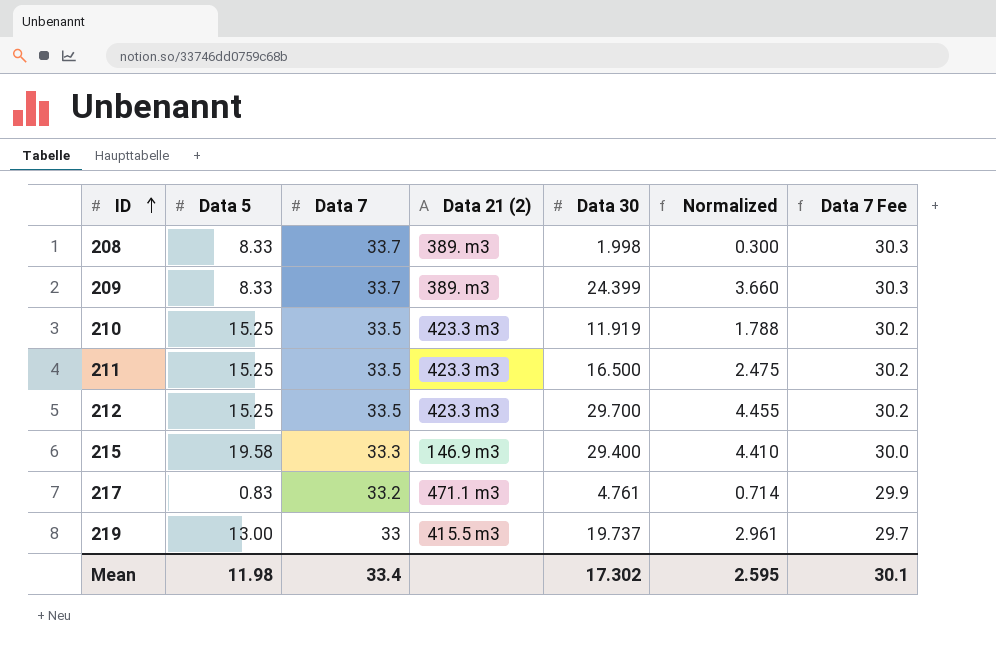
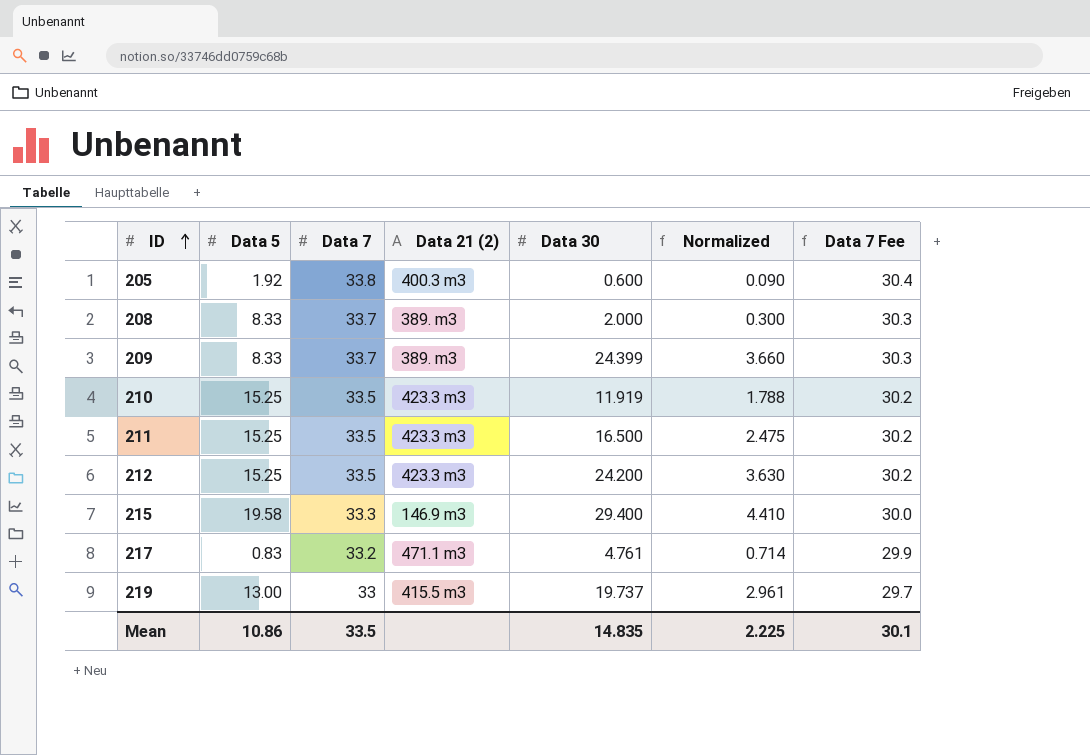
row 205: none -> 1.92 | 33.8 | 400.3 m3 | 0.600 | 0.090 | 30.4
208 | Data 30: 1.998 -> 2.000
212 | Data 30: 29.700 -> 24.200
212 | Normalized: 4.455 -> 3.630
Mean | Data 5: 11.98 -> 10.86
Mean | Data 7: 33.4 -> 33.5
Mean | Data 30: 17.302 -> 14.835
Mean | Normalized: 2.595 -> 2.225

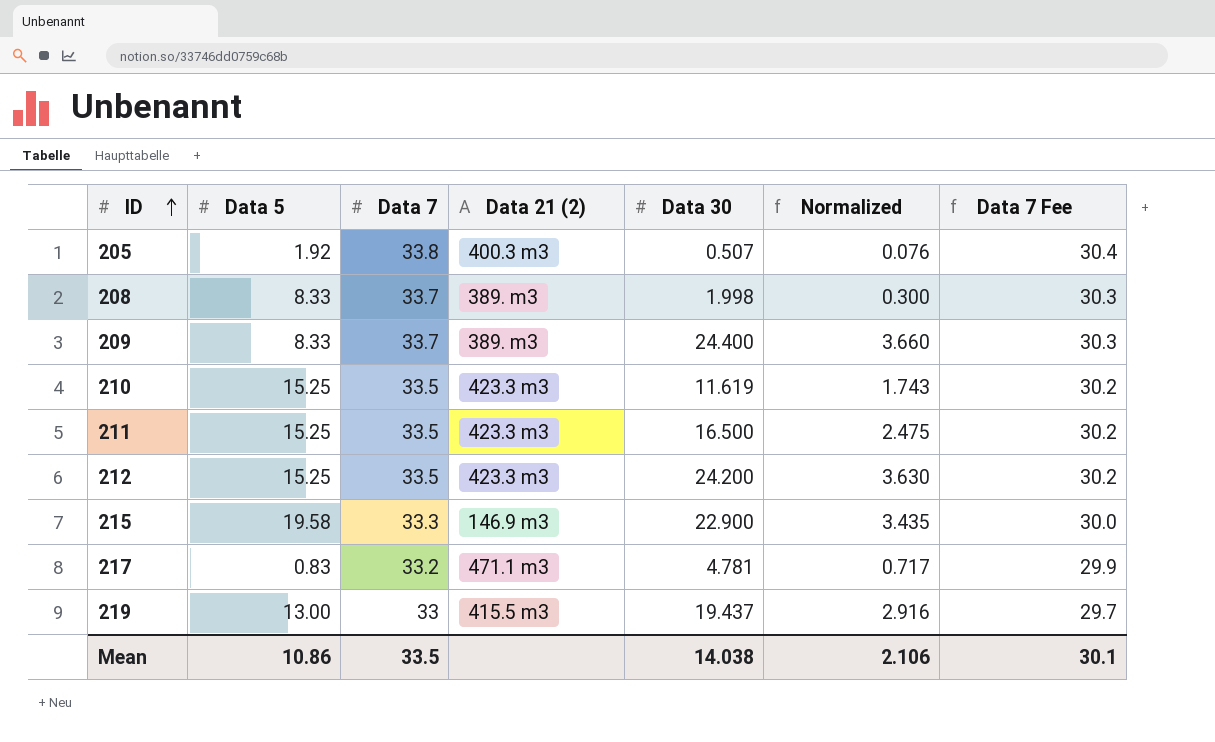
205 | Data 30: 0.600 -> 0.507
205 | Normalized: 0.090 -> 0.076
208 | Data 30: 2.000 -> 1.998
209 | Data 30: 24.399 -> 24.400
210 | Data 30: 11.919 -> 11.619
210 | Normalized: 1.788 -> 1.743
215 | Data 30: 29.400 -> 22.900
215 | Normalized: 4.410 -> 3.435
217 | Data 30: 4.761 -> 4.781
217 | Normalized: 0.714 -> 0.717
219 | Data 30: 19.737 -> 19.437
219 | Normalized: 2.961 -> 2.916
Mean | Data 30: 14.835 -> 14.038
Mean | Normalized: 2.225 -> 2.106

